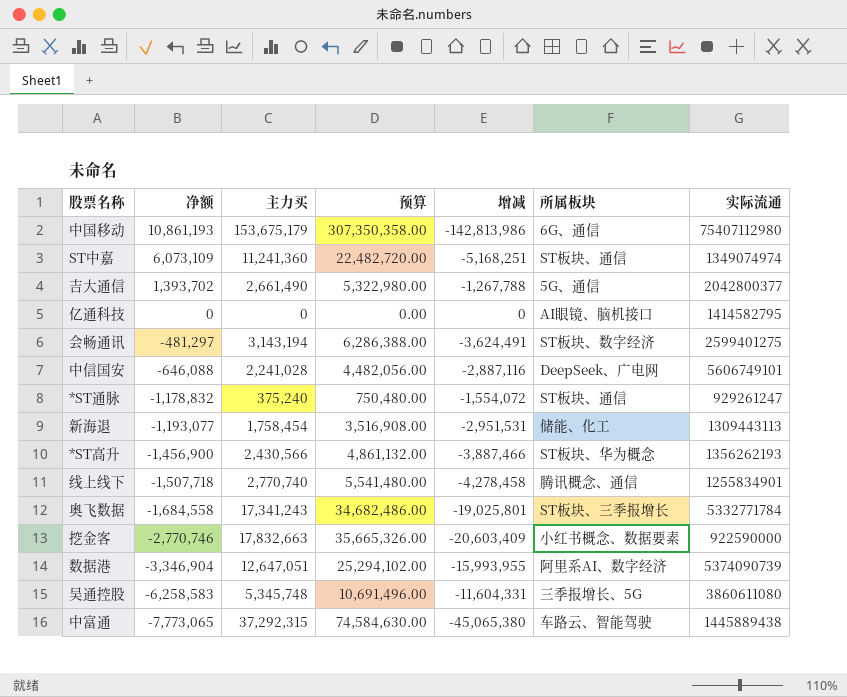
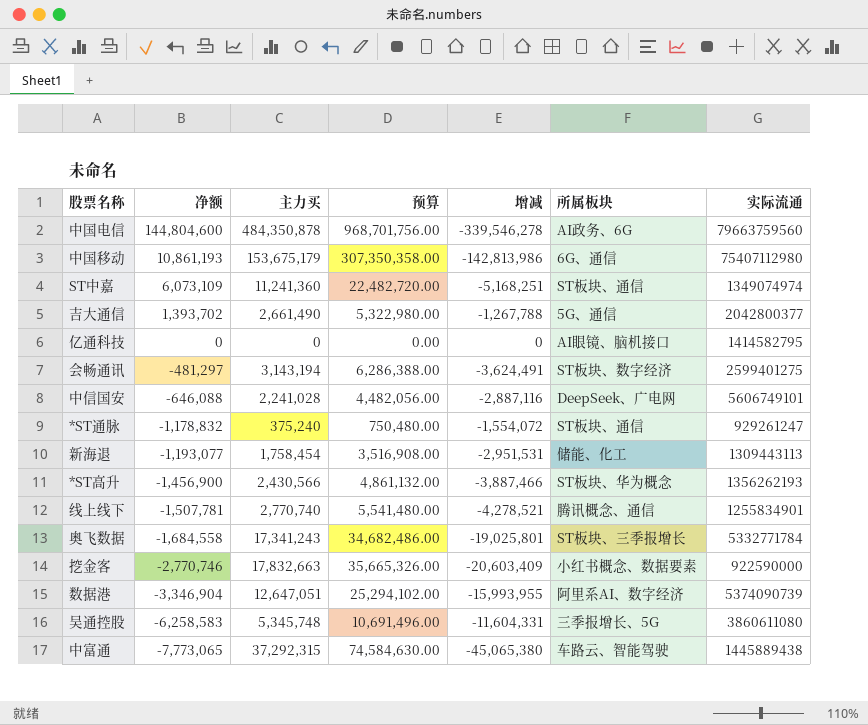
row 中国电信: none -> 144,804,600 | 484,350,878 | 968,701,756.00 | -339,546,278 | AI政务、6G | 79663759560
线上线下 | 净额: -1,507,718 -> -1,507,781
线上线下 | 增减: -4,278,458 -> -4,278,521

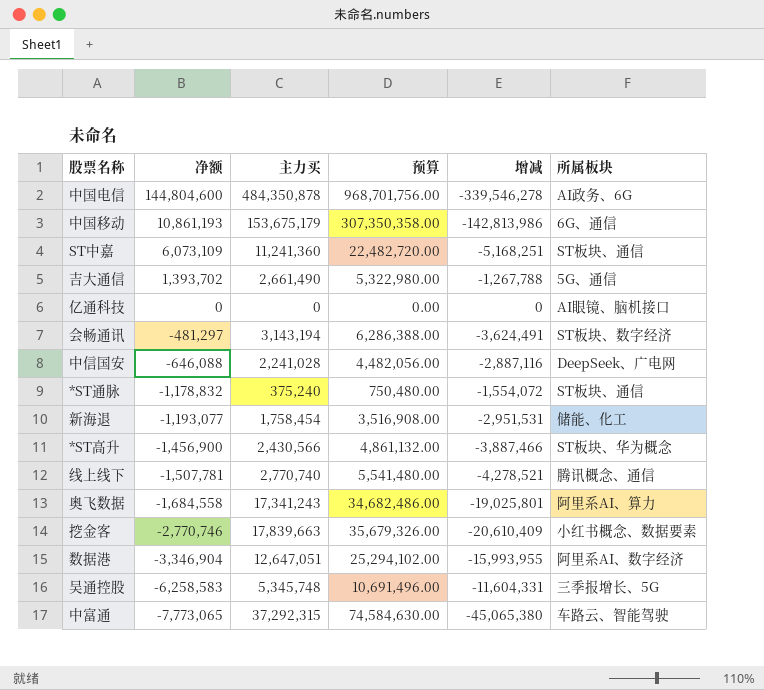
column 实际流通 | position: 7 -> none
奥飞数据 | 所属板块: ST板块、三季报增长 -> 阿里系AI、算力
挖金客 | 主力买: 17,832,663 -> 17,839,663
挖金客 | 预算: 35,665,326.00 -> 35,679,326.00
挖金客 | 增减: -20,603,409 -> -20,610,409

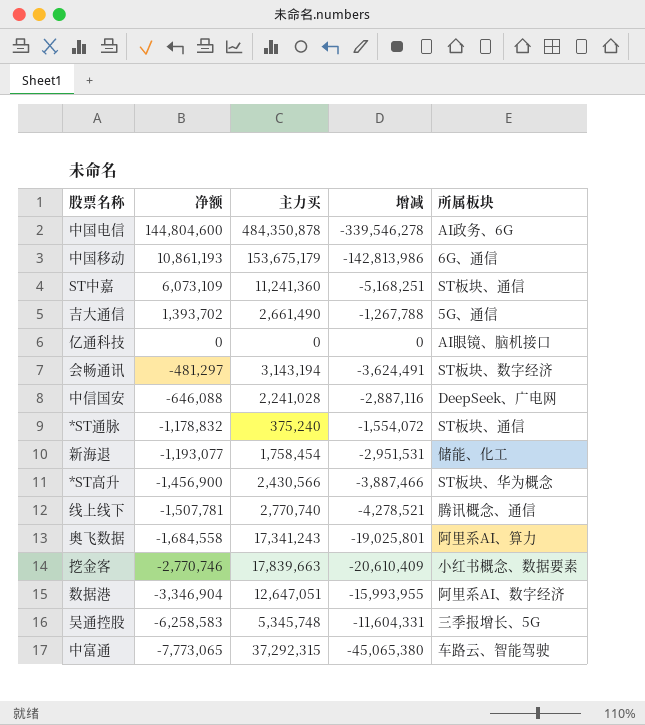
column 预算 | formula: [主力买] * 2 -> none

